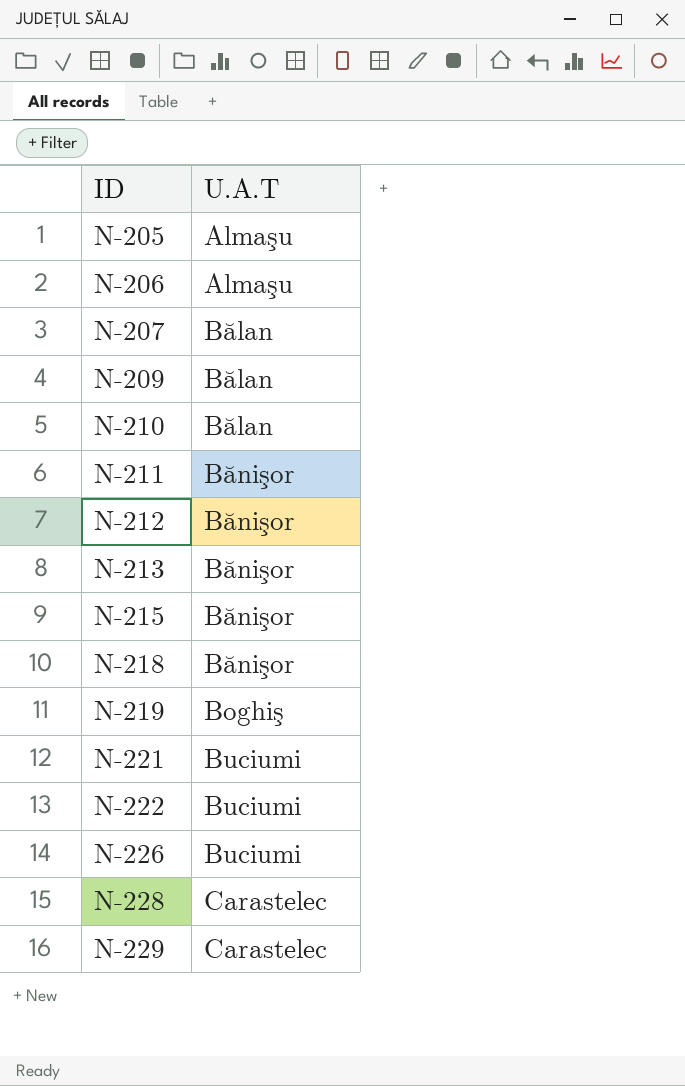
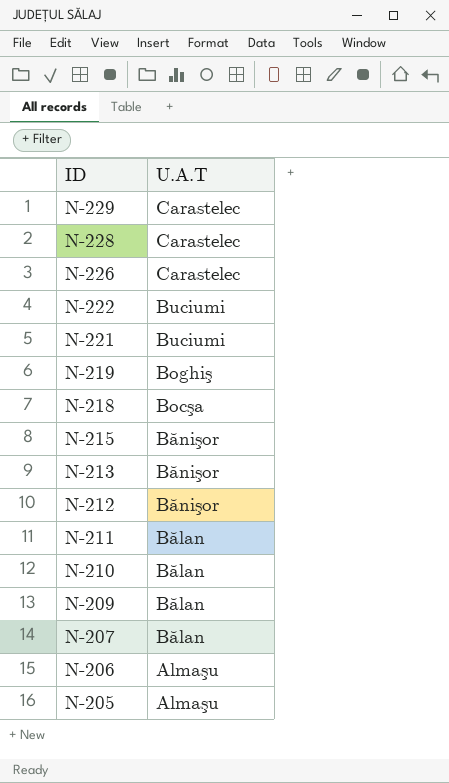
row order: ID ascending -> ID descending
N-226 | U.A.T: Buciumi -> Carastelec
N-218 | U.A.T: Bănişor -> Bocşa
N-211 | U.A.T: Bănişor -> Bălan

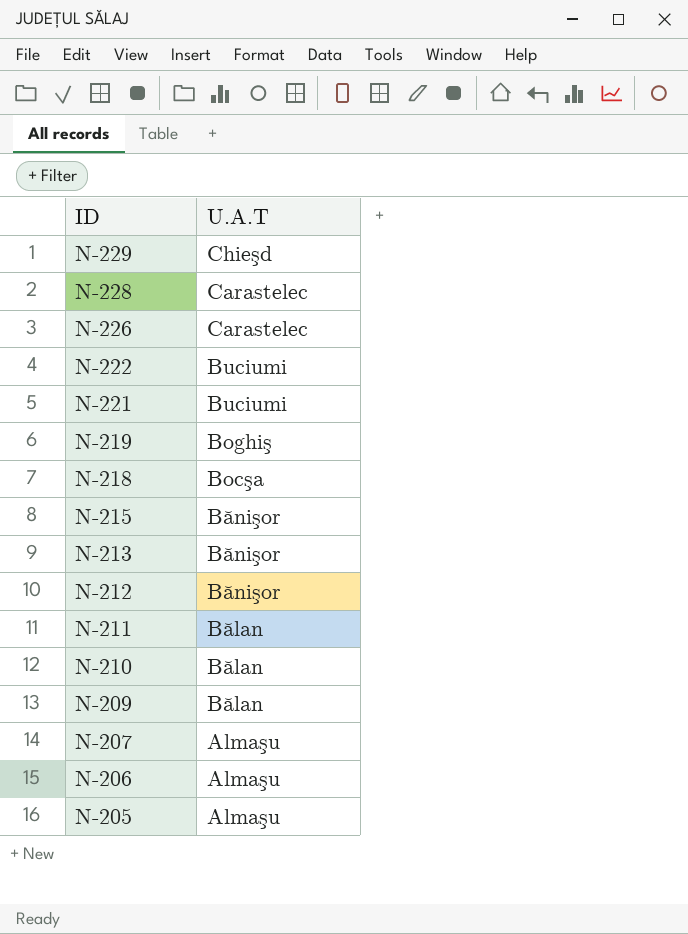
N-229 | U.A.T: Carastelec -> Chieşd
N-207 | U.A.T: Bălan -> Almaşu

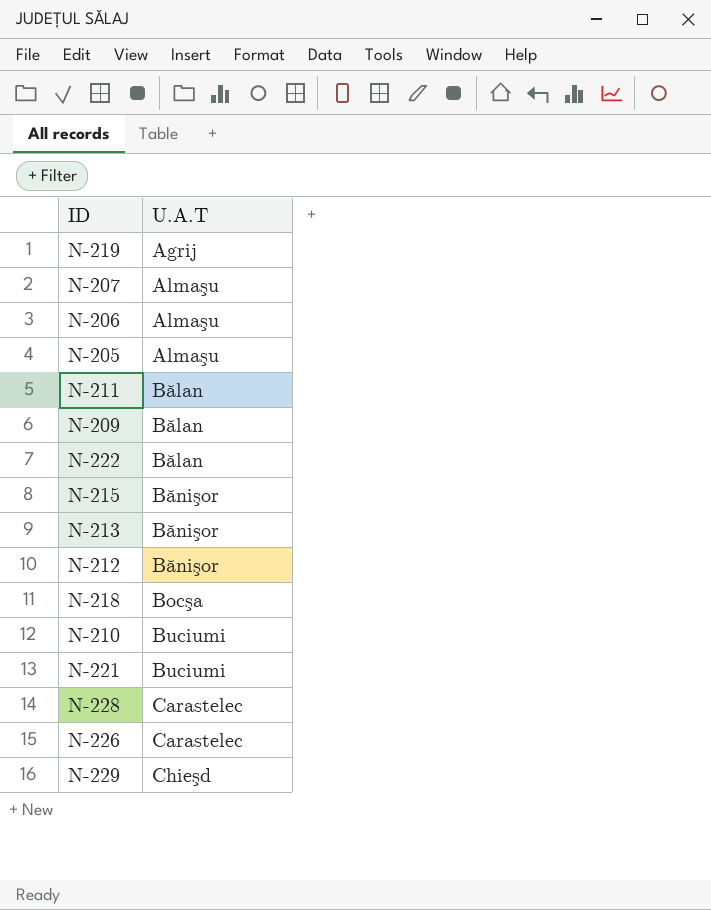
row order: ID descending -> U.A.T ascending
N-219 | U.A.T: Boghiş -> Agrij
N-222 | U.A.T: Buciumi -> Bălan
N-210 | U.A.T: Bălan -> Buciumi

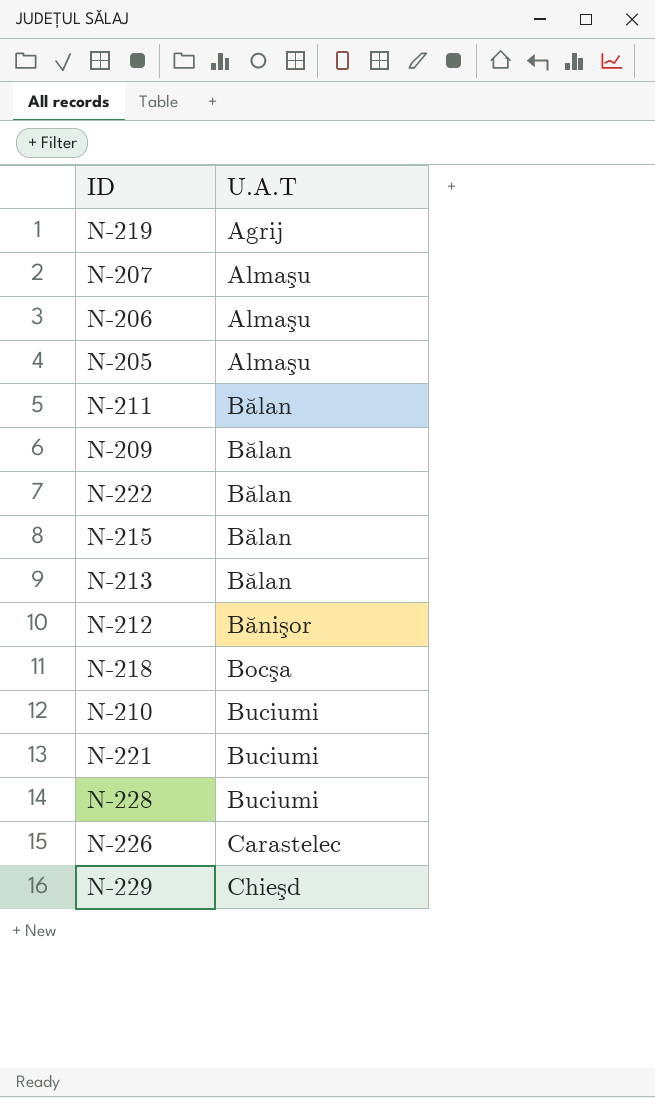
N-215 | U.A.T: Bănişor -> Bălan
N-213 | U.A.T: Bănişor -> Bălan
N-228 | U.A.T: Carastelec -> Buciumi

